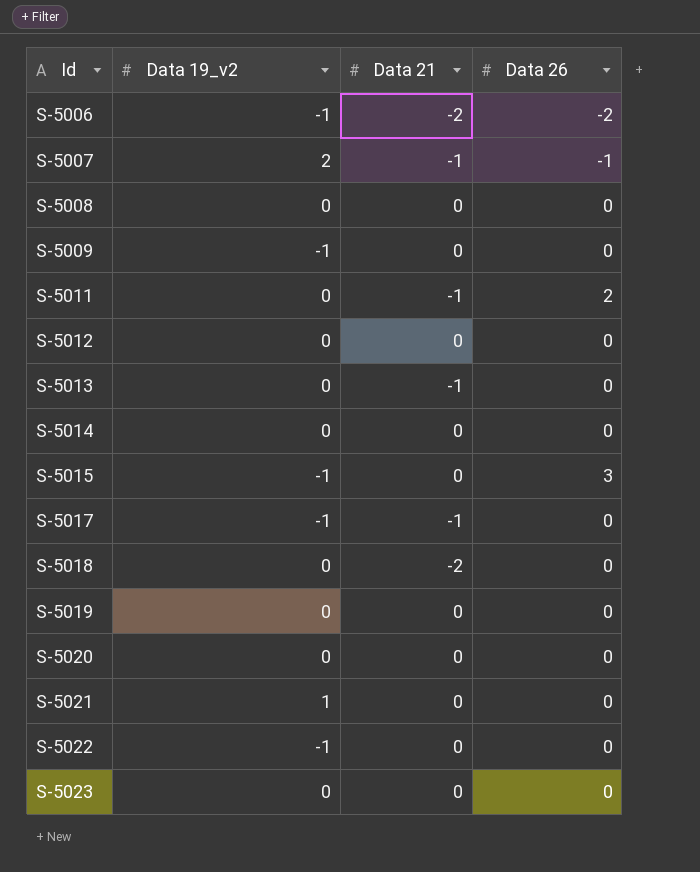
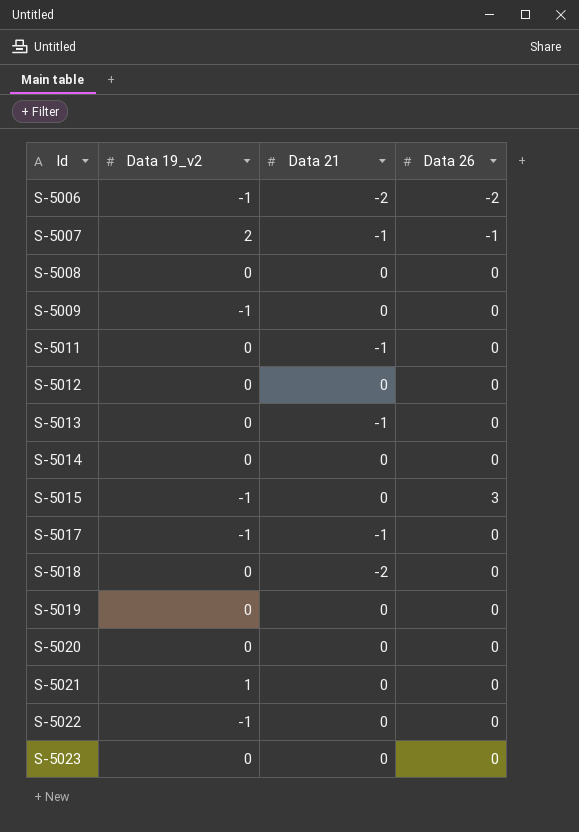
S-5011 | Data 26: 2 -> 0

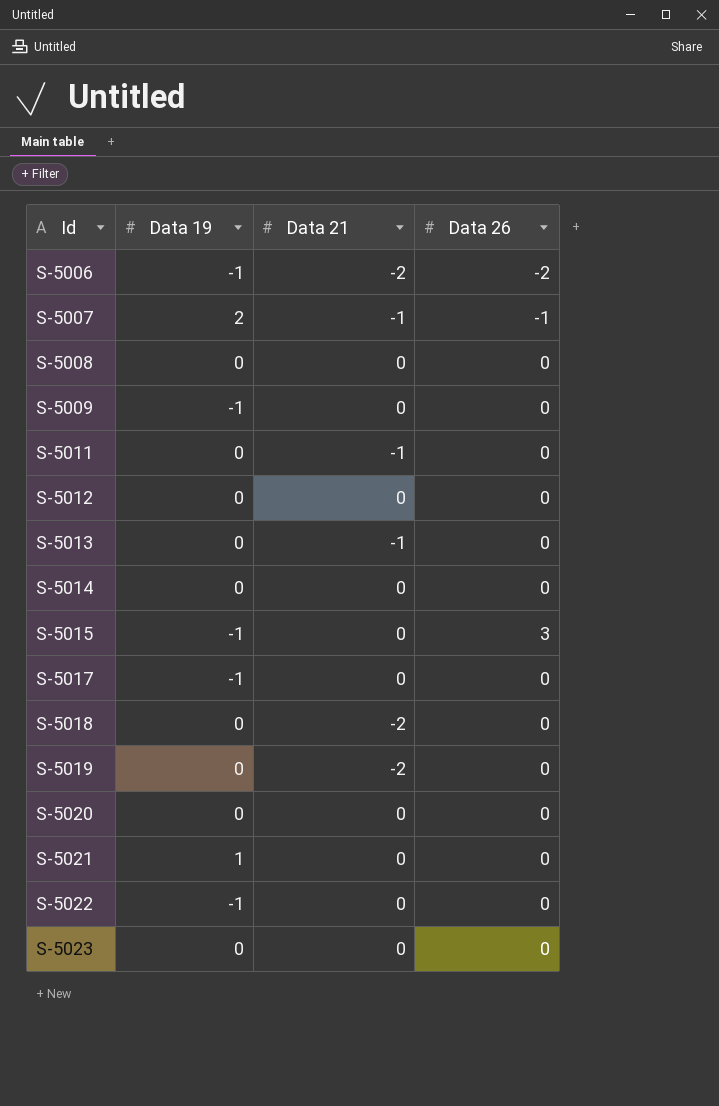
column name: Data 19_v2 -> Data 19
S-5017 | Data 21: -1 -> 0
S-5019 | Data 21: 0 -> -2

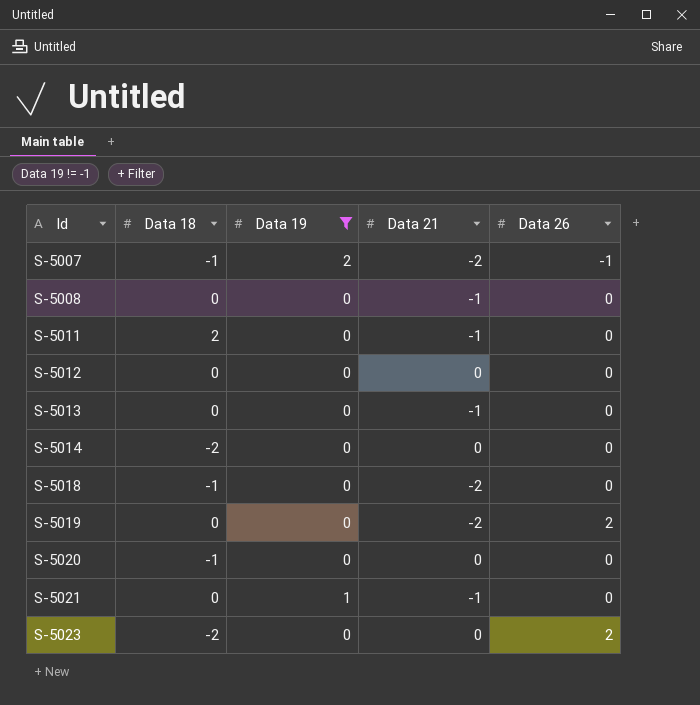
filter: none -> Data 19 != -1
column Data 18 | position: none -> 2
S-5007 | Data 21: -1 -> -2
S-5008 | Data 21: 0 -> -1
S-5019 | Data 26: 0 -> 2
S-5021 | Data 21: 0 -> -1
S-5023 | Data 26: 0 -> 2

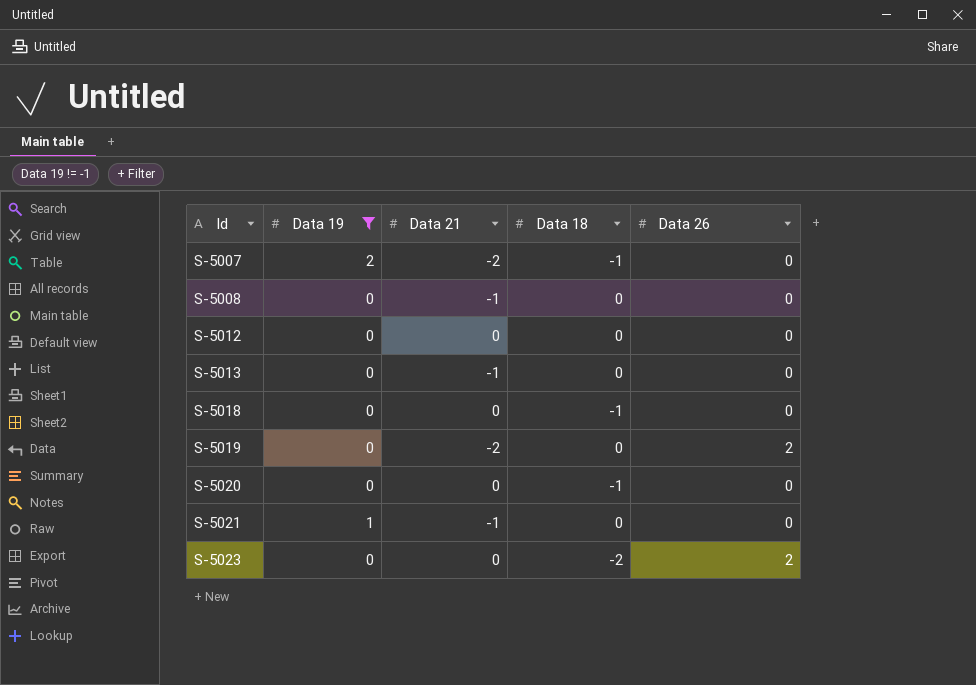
column Data 18 | position: 2 -> 4
row S-5011: 2 | 0 | -1 | 0 -> none
row S-5014: -2 | 0 | 0 | 0 -> none
S-5007 | Data 26: -1 -> 0
S-5018 | Data 21: -2 -> 0

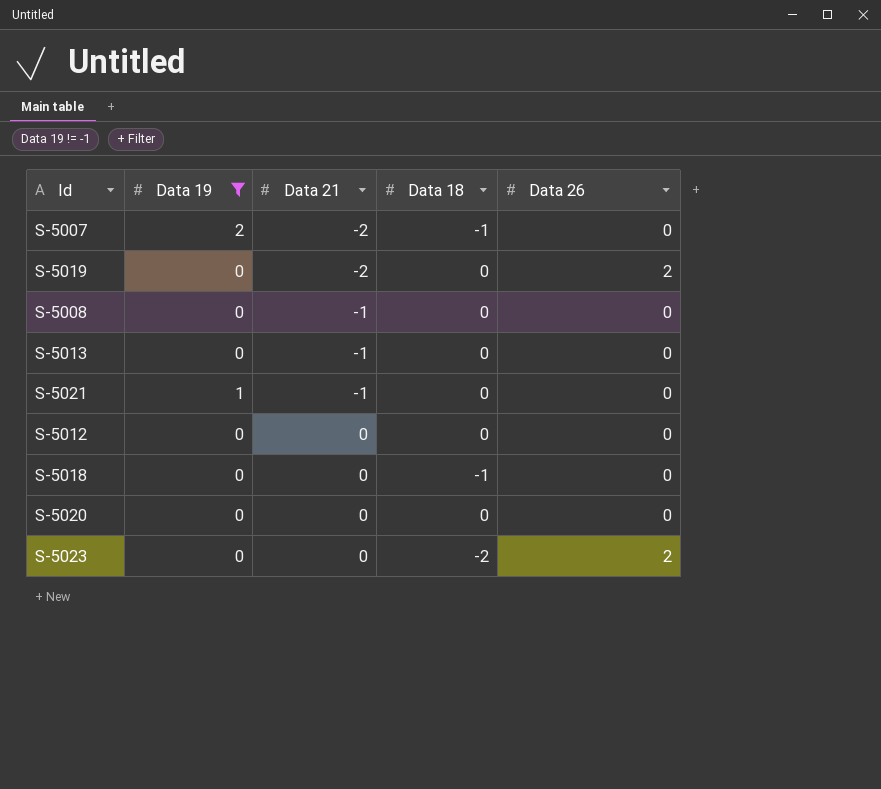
row order: Id ascending -> Data 21 ascending
S-5020 | Data 18: -1 -> 0

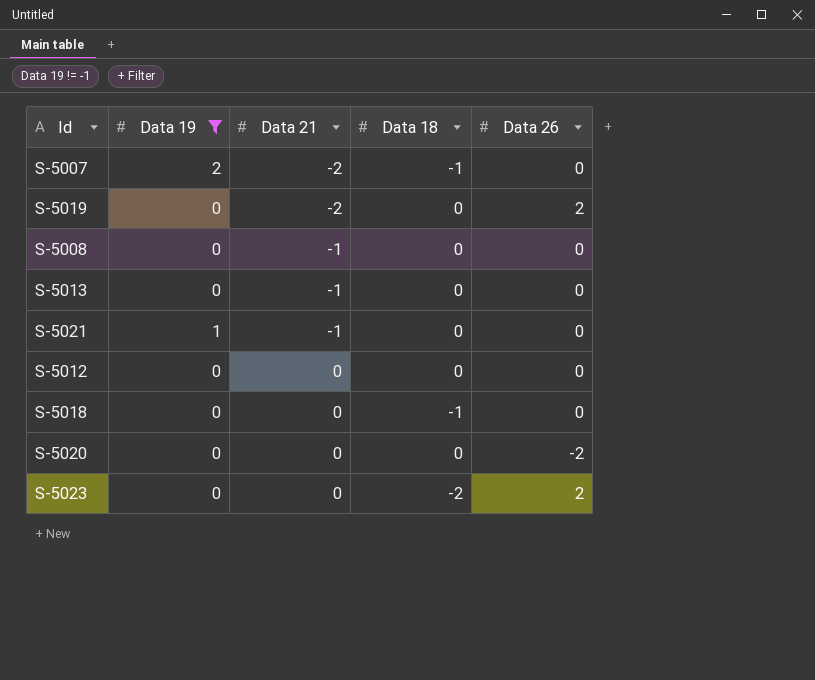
S-5020 | Data 26: 0 -> -2

